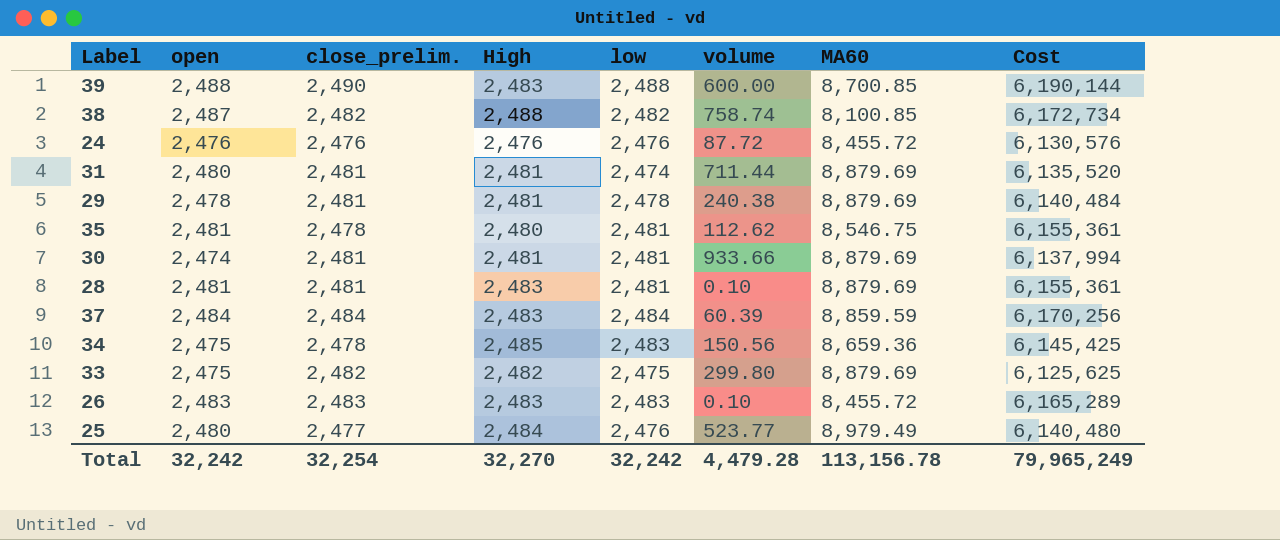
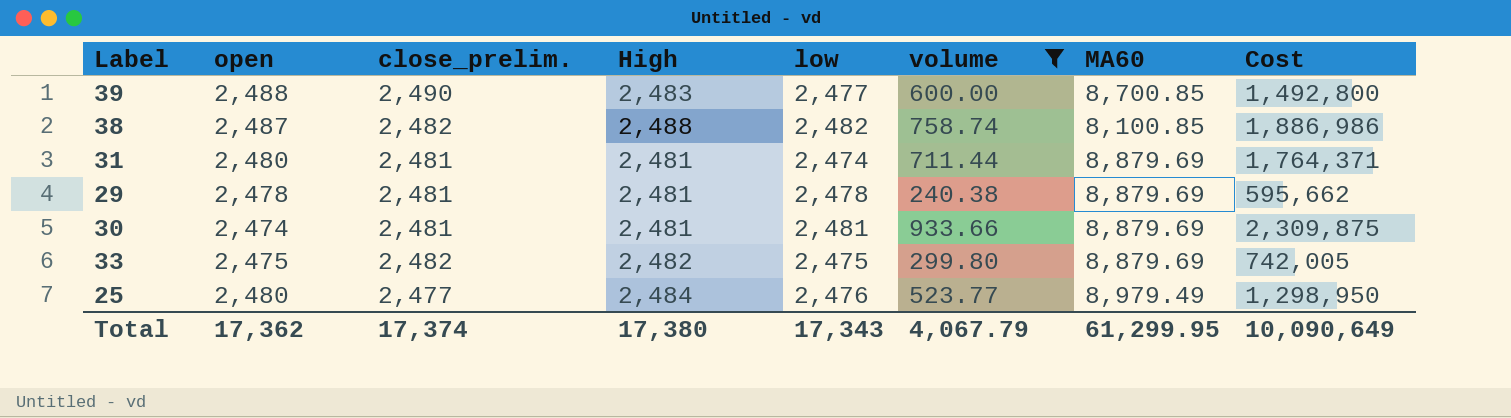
filter: none -> volume >= 240.38
column Cost | formula: [open] * [low] -> [open] * [volume]
39 | low: 2,488 -> 2,477
Total | open: 32,242 -> 17,362
Total | close_prelim.: 32,254 -> 17,374
Total | High: 32,270 -> 17,380
Total | low: 32,242 -> 17,343
Total | volume: 4,479.28 -> 4,067.79
Total | MA60: 113,156.78 -> 61,299.95
Total | Cost: 79,965,249 -> 10,090,649

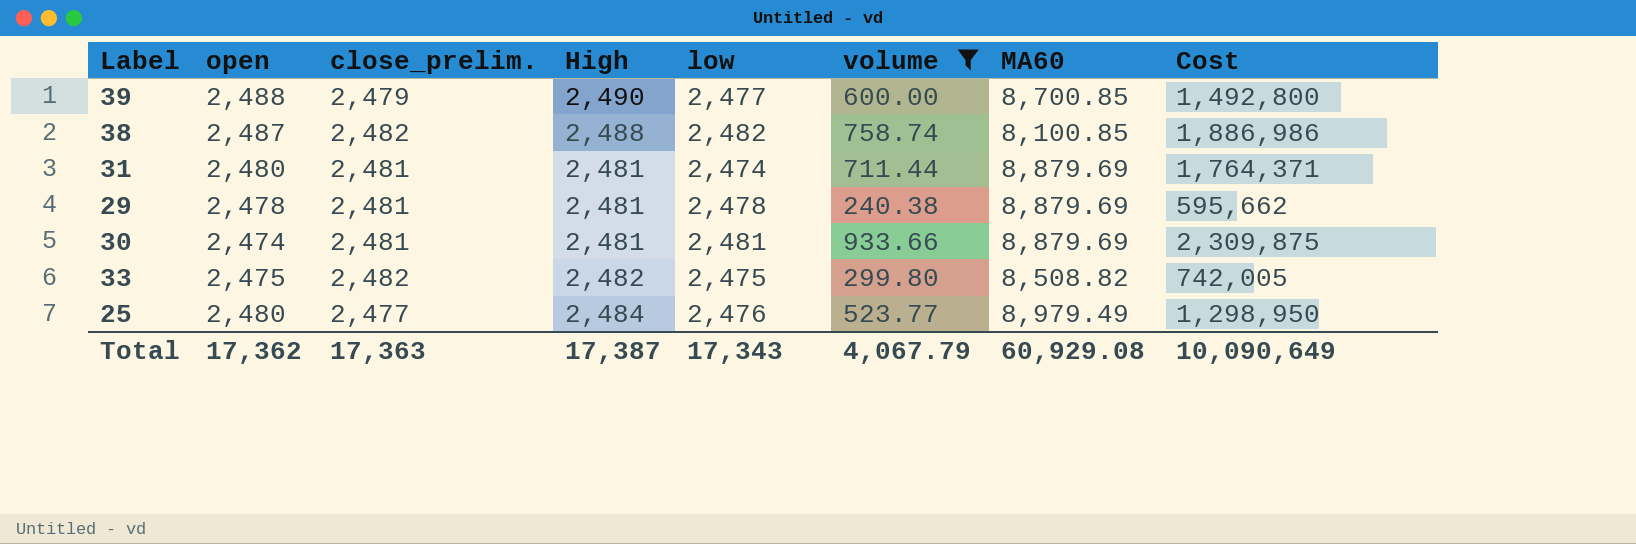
39 | close_prelim.: 2,490 -> 2,479
39 | High: 2,483 -> 2,490
33 | MA60: 8,879.69 -> 8,508.82
Total | close_prelim.: 17,374 -> 17,363
Total | High: 17,380 -> 17,387
Total | MA60: 61,299.95 -> 60,929.08

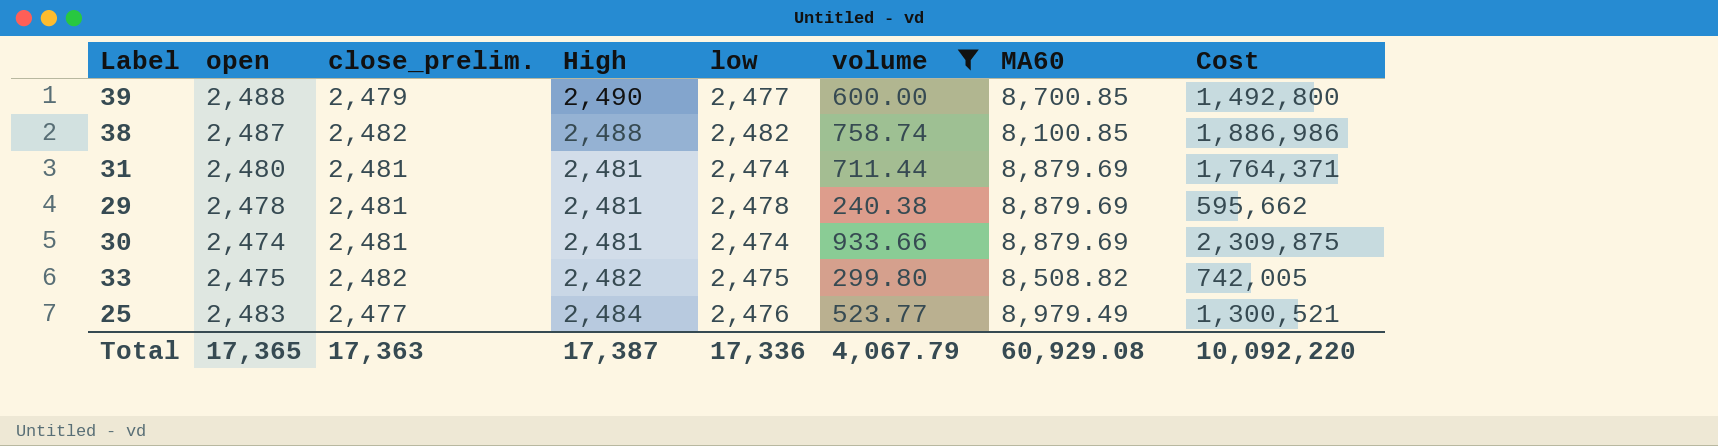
30 | low: 2,481 -> 2,474
25 | open: 2,480 -> 2,483
25 | Cost: 1,298,950 -> 1,300,521
Total | open: 17,362 -> 17,365
Total | low: 17,343 -> 17,336
Total | Cost: 10,090,649 -> 10,092,220

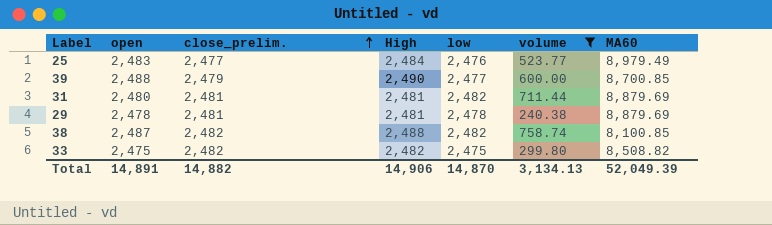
row order: none -> close_prelim. ascending
column Cost | formula: [open] * [volume] -> none
row 30: 2,474 | 2,481 | 2,481 | 2,474 | 933.66 | 8,879.69 | 2,309,875 -> none
31 | low: 2,474 -> 2,482
Total | open: 17,365 -> 14,891
Total | close_prelim.: 17,363 -> 14,882
Total | High: 17,387 -> 14,906
Total | low: 17,336 -> 14,870
Total | volume: 4,067.79 -> 3,134.13
Total | MA60: 60,929.08 -> 52,049.39

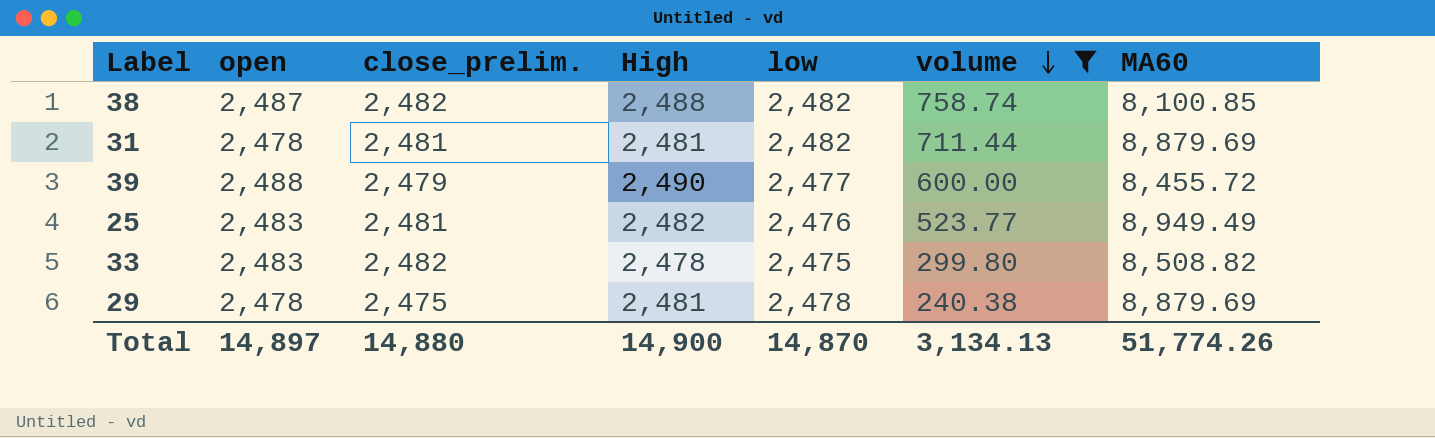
row order: close_prelim. ascending -> volume descending
31 | open: 2,480 -> 2,478
39 | MA60: 8,700.85 -> 8,455.72
25 | close_prelim.: 2,477 -> 2,481
25 | High: 2,484 -> 2,482
25 | MA60: 8,979.49 -> 8,949.49
33 | open: 2,475 -> 2,483
33 | High: 2,482 -> 2,478
29 | close_prelim.: 2,481 -> 2,475
Total | open: 14,891 -> 14,897
Total | close_prelim.: 14,882 -> 14,880
Total | High: 14,906 -> 14,900
Total | MA60: 52,049.39 -> 51,774.26

